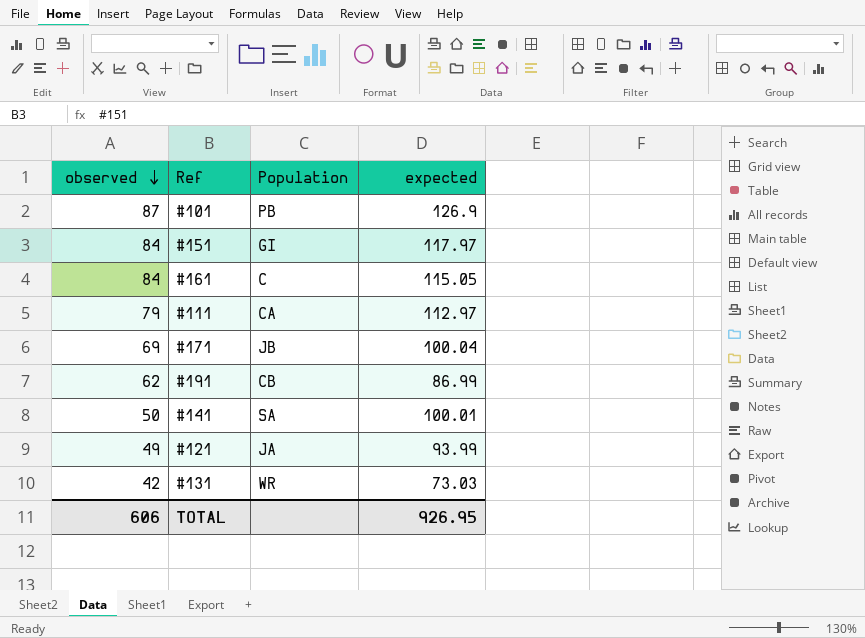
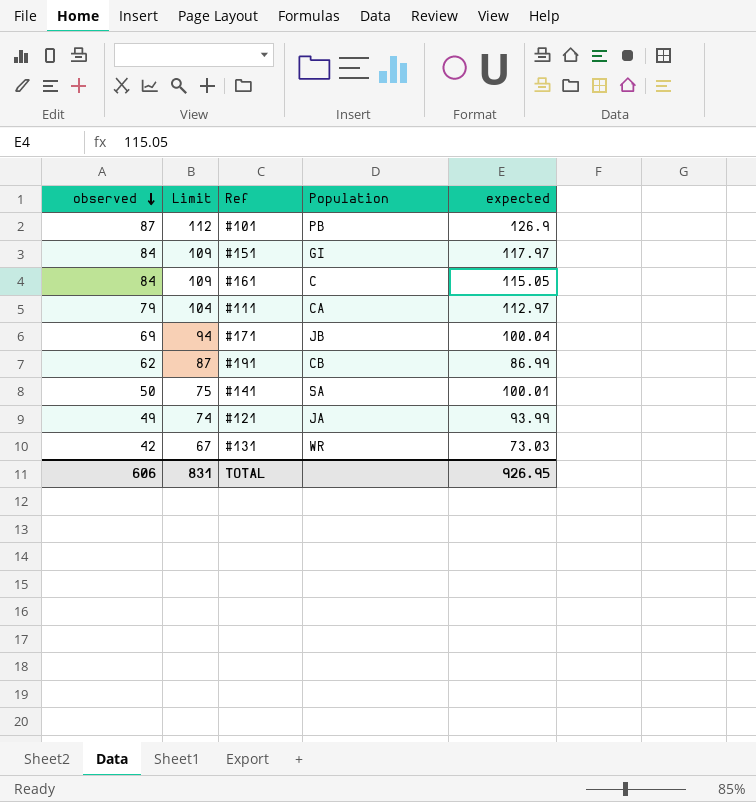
column Limit | formula: none -> [observed] + 25

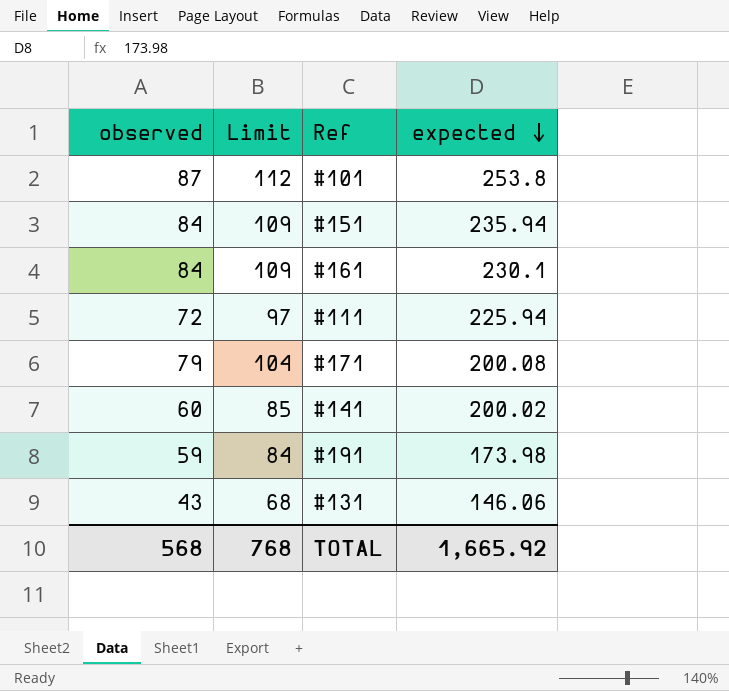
row order: observed descending -> expected descending
column Population | position: 4 -> none
row #121: 49 | 74 | JA | 93.99 -> none
#101 | expected: 126.9 -> 253.8
#151 | expected: 117.97 -> 235.94
#161 | expected: 115.05 -> 230.1
#111 | observed: 79 -> 72
#111 | Limit: 104 -> 97
#111 | expected: 112.97 -> 225.94
#171 | observed: 69 -> 79
#171 | Limit: 94 -> 104
#171 | expected: 100.04 -> 200.08
#141 | observed: 50 -> 60
#141 | Limit: 75 -> 85
#141 | expected: 100.01 -> 200.02
#191 | observed: 62 -> 59
#191 | Limit: 87 -> 84
#191 | expected: 86.99 -> 173.98
#131 | observed: 42 -> 43
#131 | Limit: 67 -> 68
#131 | expected: 73.03 -> 146.06
TOTAL | observed: 606 -> 568
TOTAL | Limit: 831 -> 768
TOTAL | expected: 926.95 -> 1,665.92

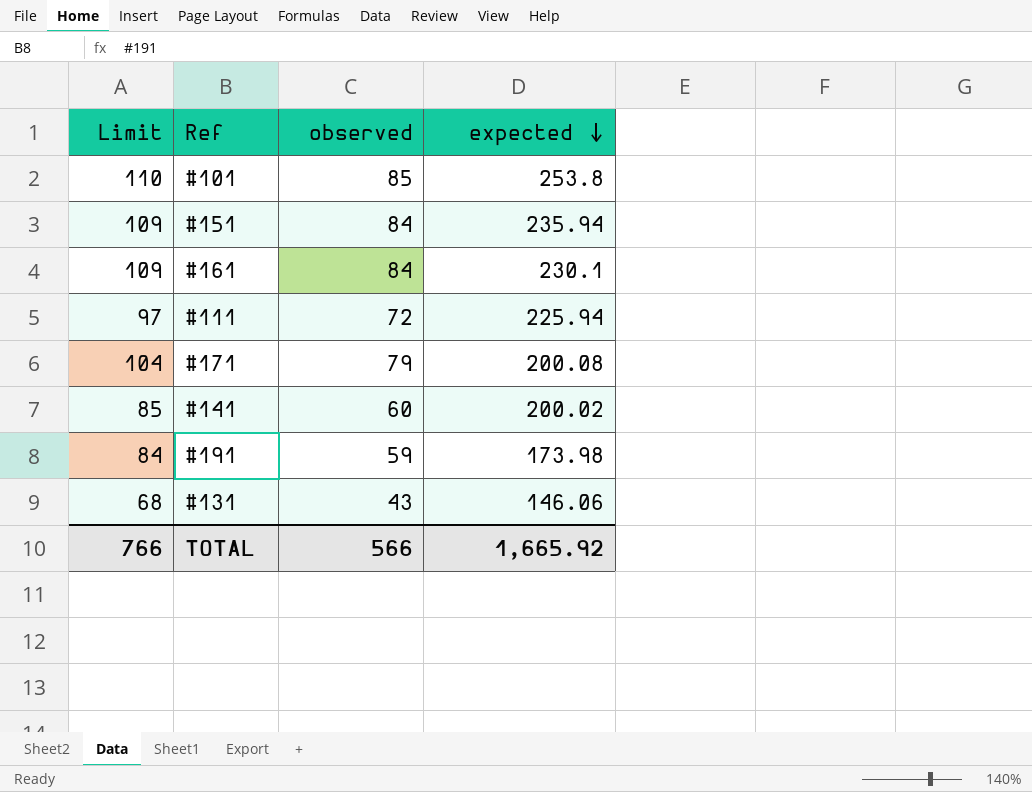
column observed | position: 1 -> 3
#101 | Limit: 112 -> 110
#101 | observed: 87 -> 85
TOTAL | Limit: 768 -> 766
TOTAL | observed: 568 -> 566

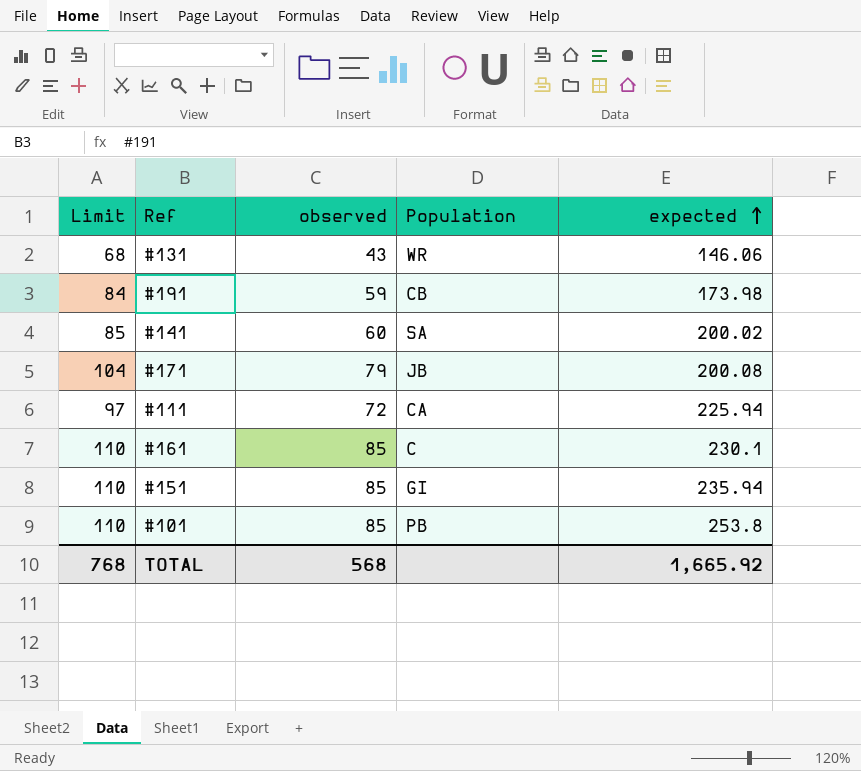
row order: expected descending -> expected ascending
column Population | position: none -> 4
#161 | Limit: 109 -> 110
#161 | observed: 84 -> 85
#151 | Limit: 109 -> 110
#151 | observed: 84 -> 85
TOTAL | Limit: 766 -> 768
TOTAL | observed: 566 -> 568

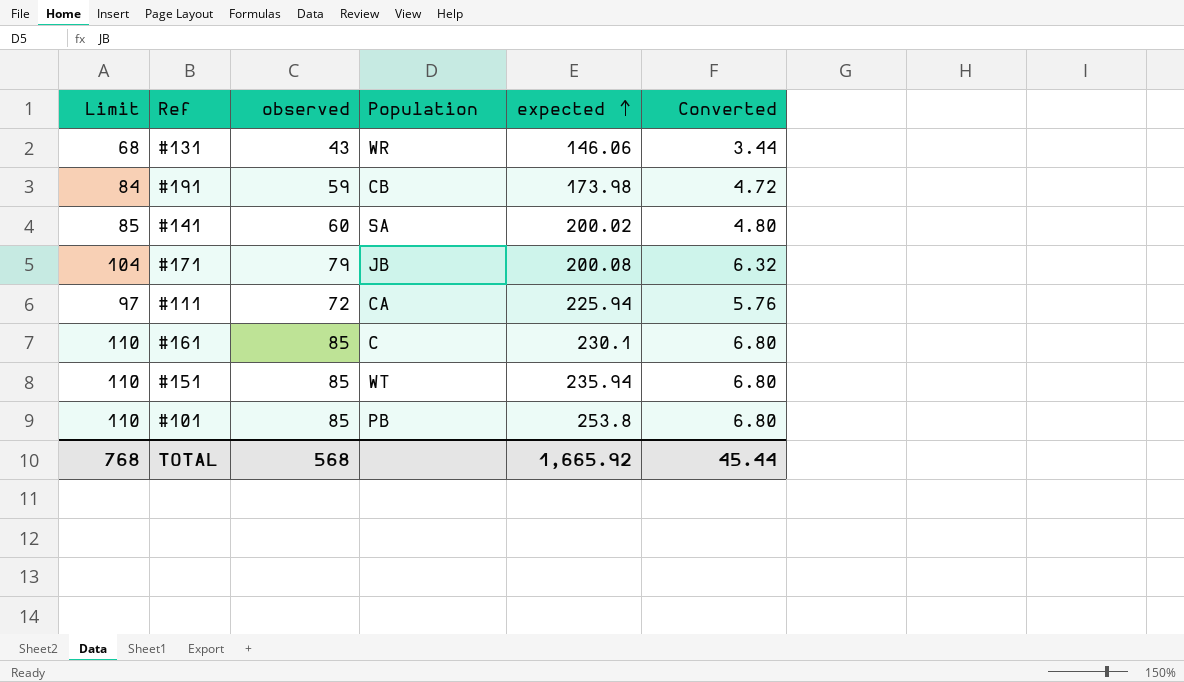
column Converted | formula: none -> [observed] * 0.08
#151 | Population: GI -> WT

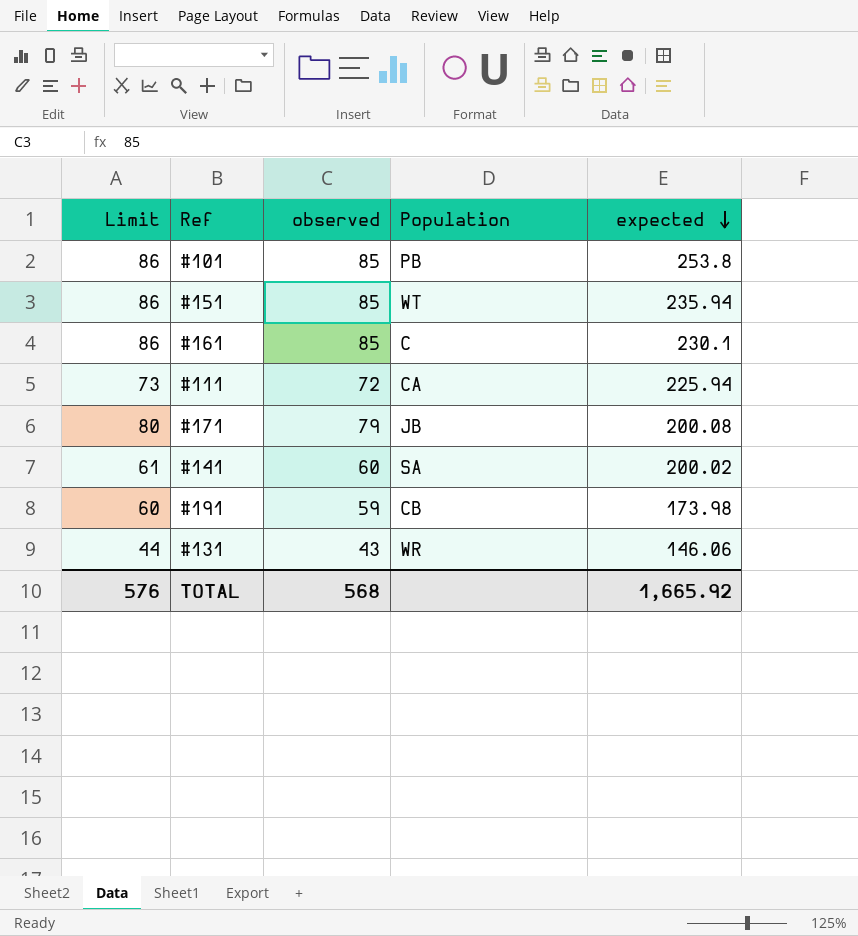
row order: expected ascending -> expected descending
column Converted | formula: [observed] * 0.08 -> none
column Limit | formula: [observed] + 25 -> [observed] + 1
TOTAL | Limit: 768 -> 576

